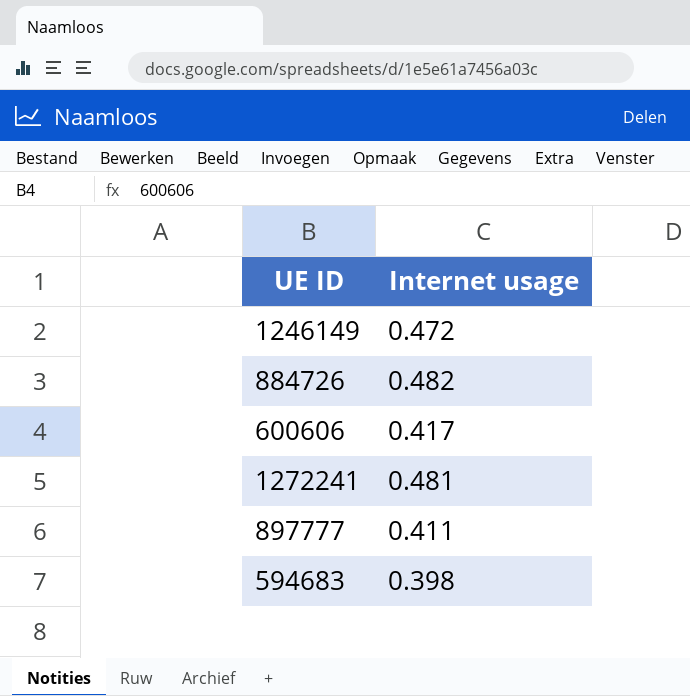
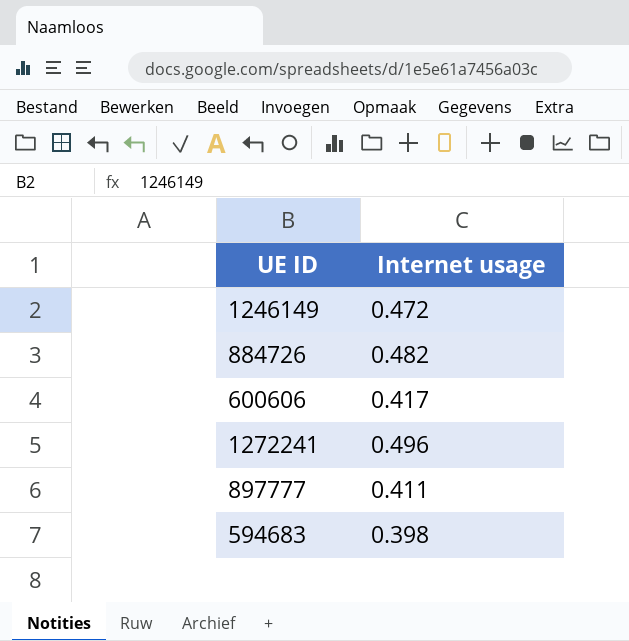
1272241 | Internet usage: 0.481 -> 0.496

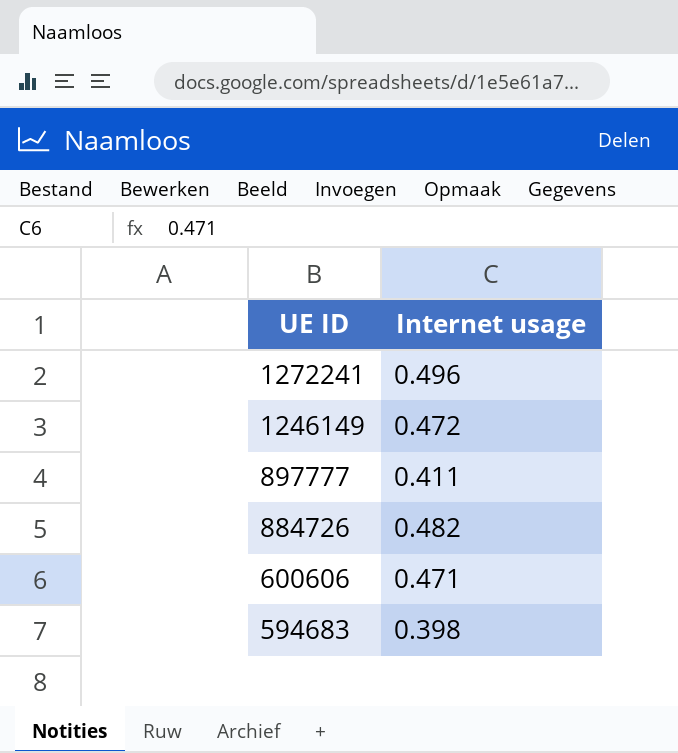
row order: none -> UE ID descending
600606 | Internet usage: 0.417 -> 0.471

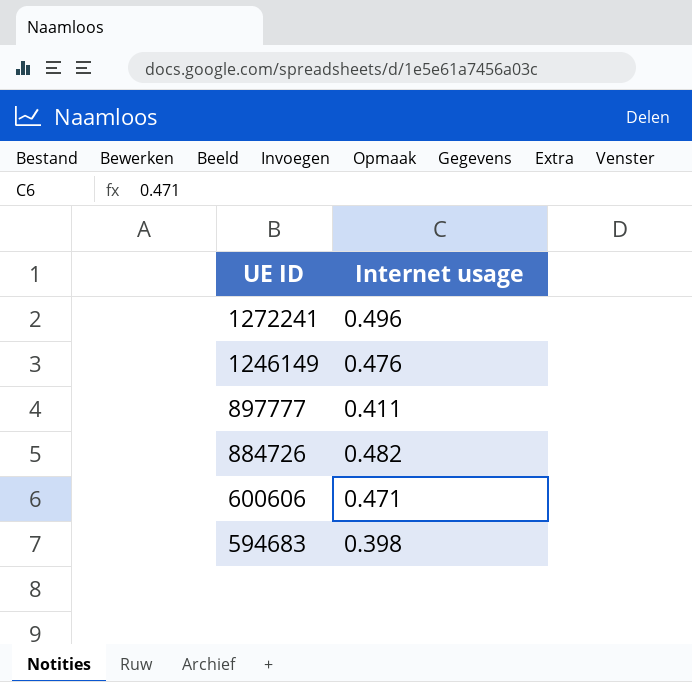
1246149 | Internet usage: 0.472 -> 0.476

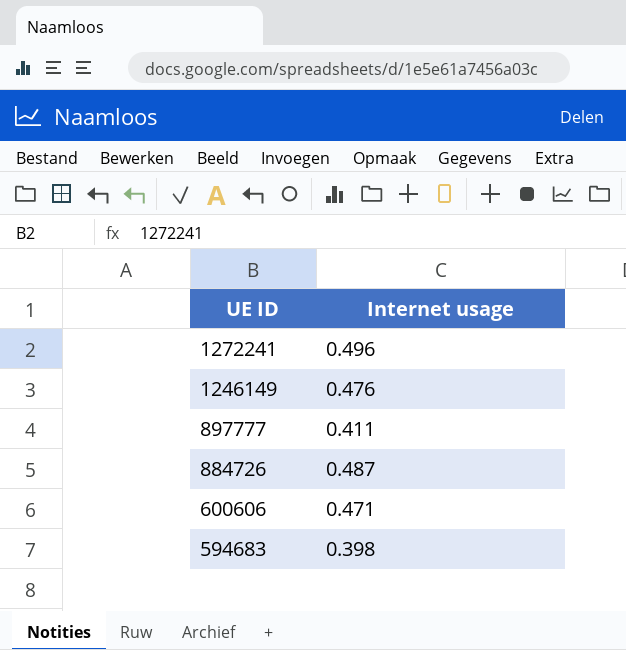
884726 | Internet usage: 0.482 -> 0.487

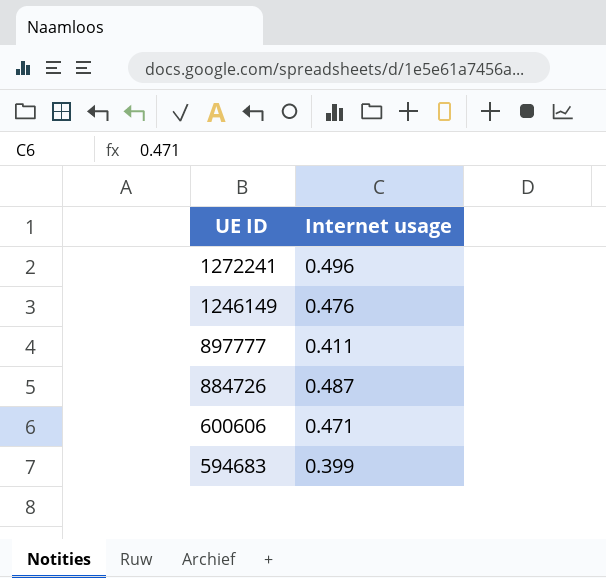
594683 | Internet usage: 0.398 -> 0.399

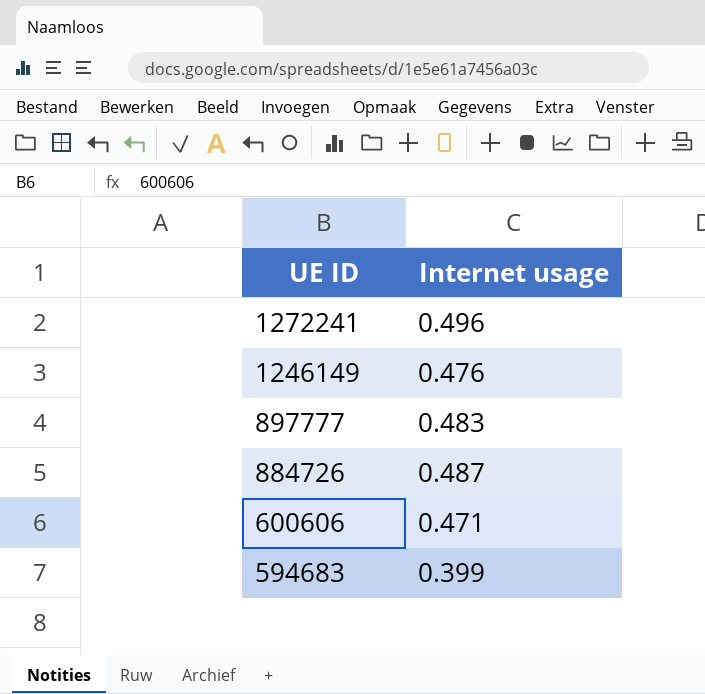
897777 | Internet usage: 0.411 -> 0.483

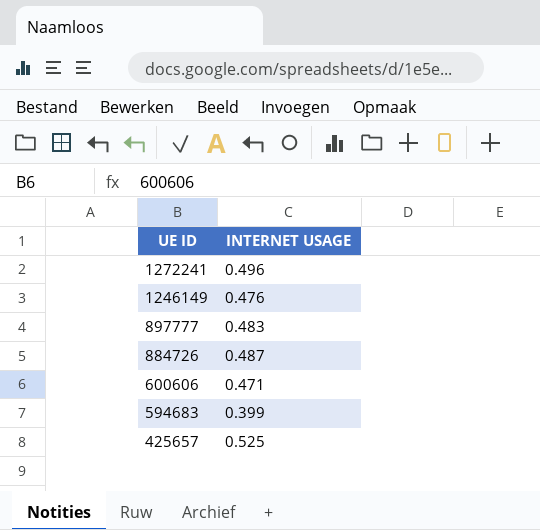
column name: Internet usage -> INTERNET USAGE
row 425657: none -> 0.525

